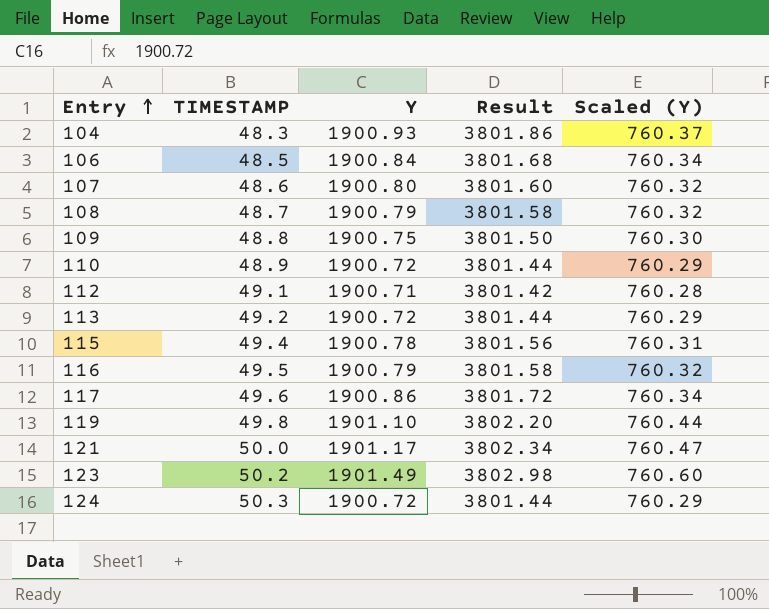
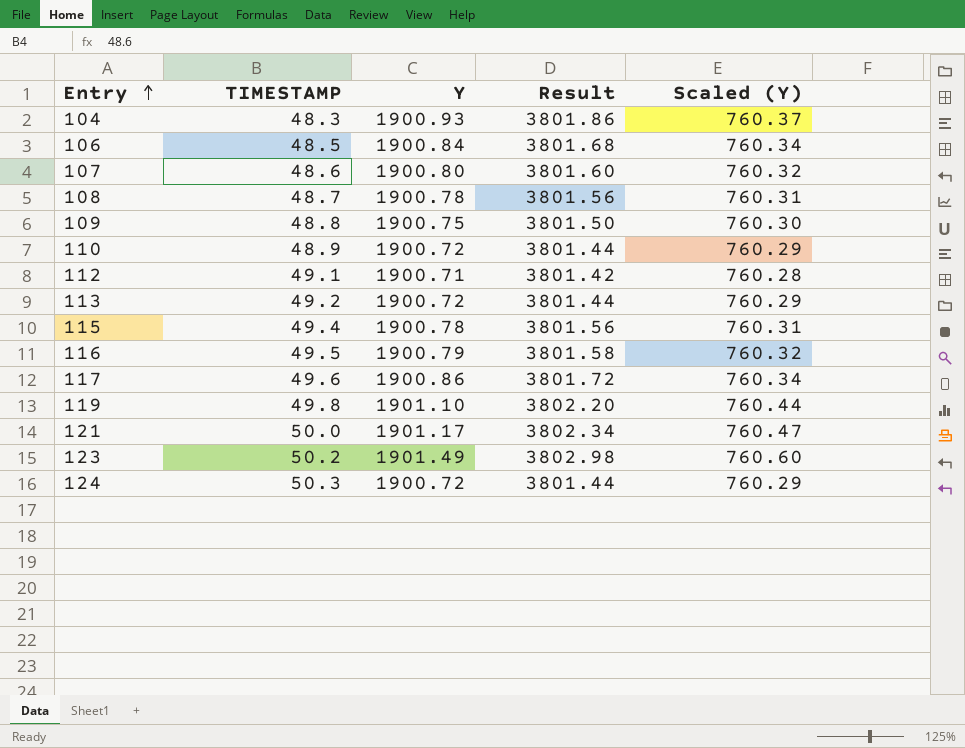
108 | Y: 1900.79 -> 1900.78
108 | Result: 3801.58 -> 3801.56
108 | Scaled (Y): 760.32 -> 760.31

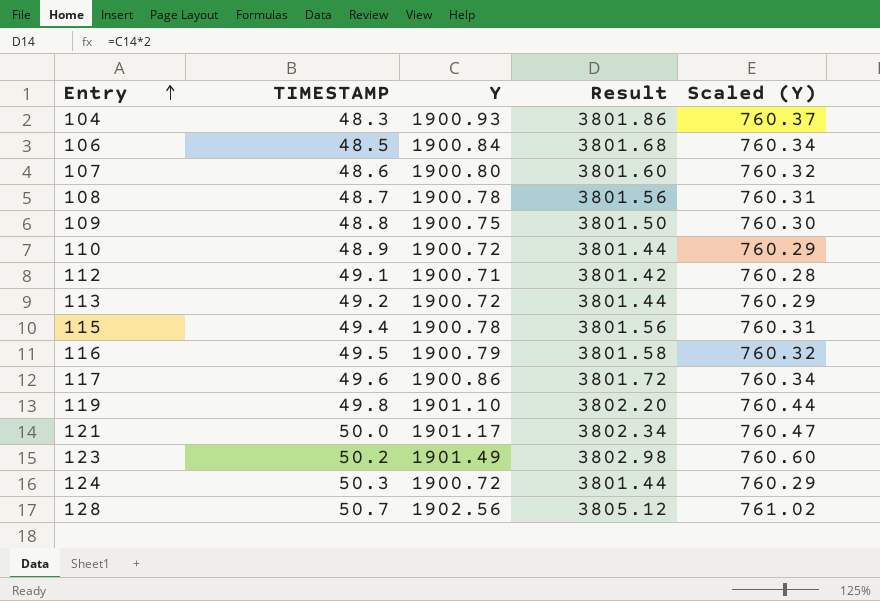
row 128: none -> 50.7 | 1902.56 | 3805.12 | 761.02

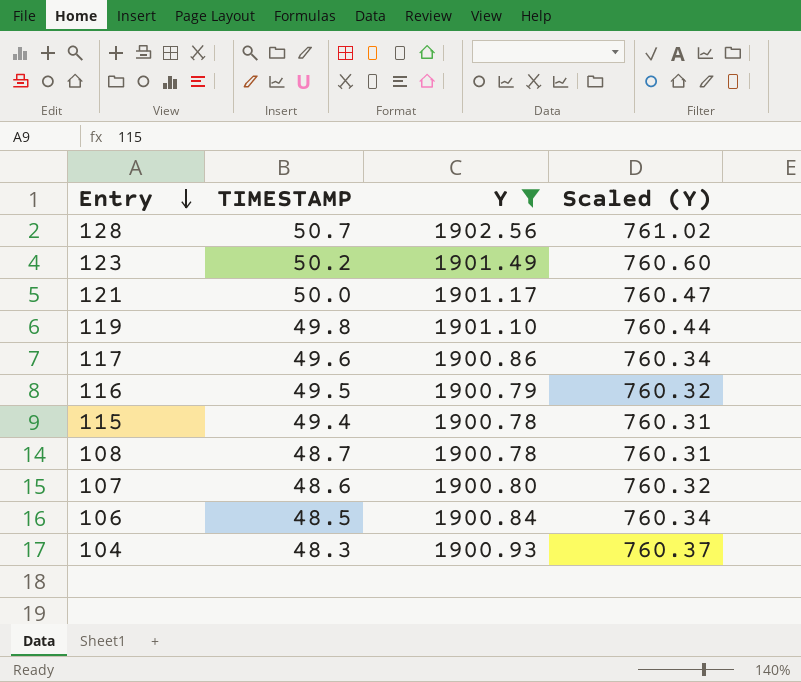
filter: none -> Y >= 1900.78
row order: Entry ascending -> Entry descending
column Result | formula: [Y] * 2 -> none

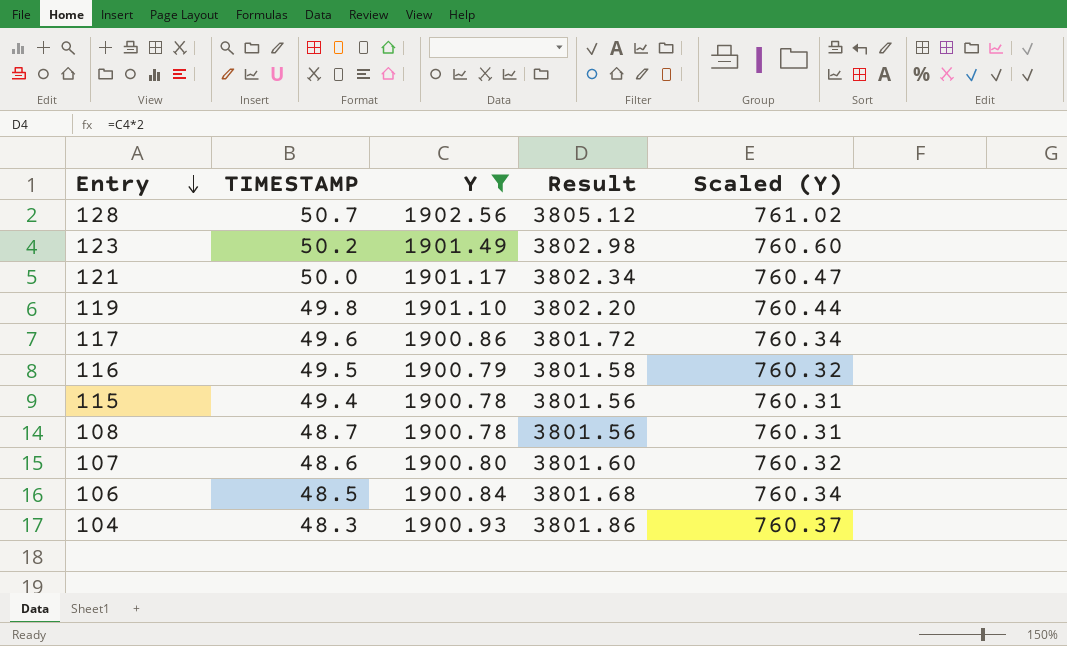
column Result | formula: none -> [Y] * 2

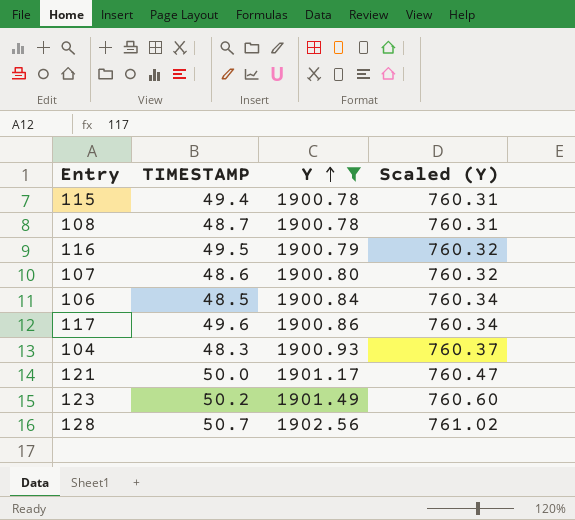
row order: Entry descending -> Y ascending
column Result | formula: [Y] * 2 -> none
row 119: 49.8 | 1901.10 | 3802.20 | 760.44 -> none

